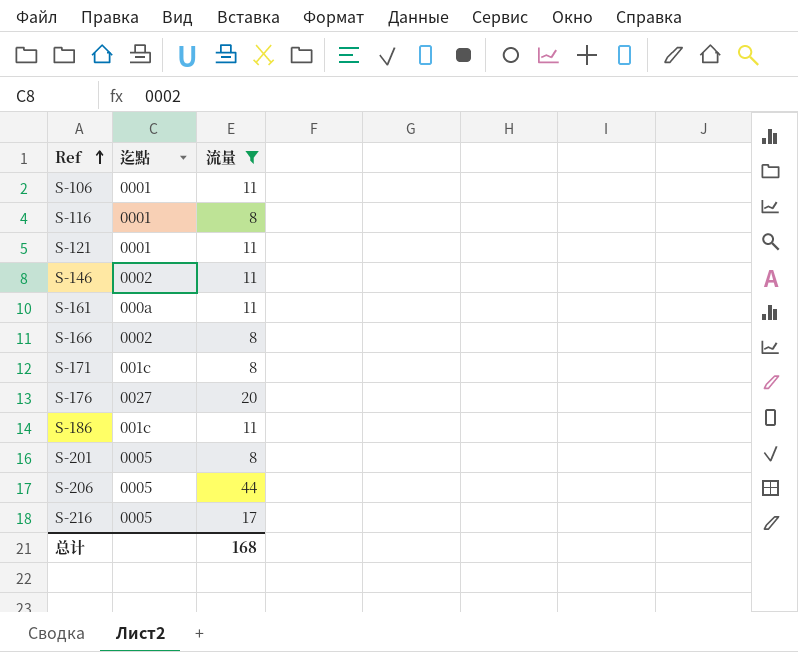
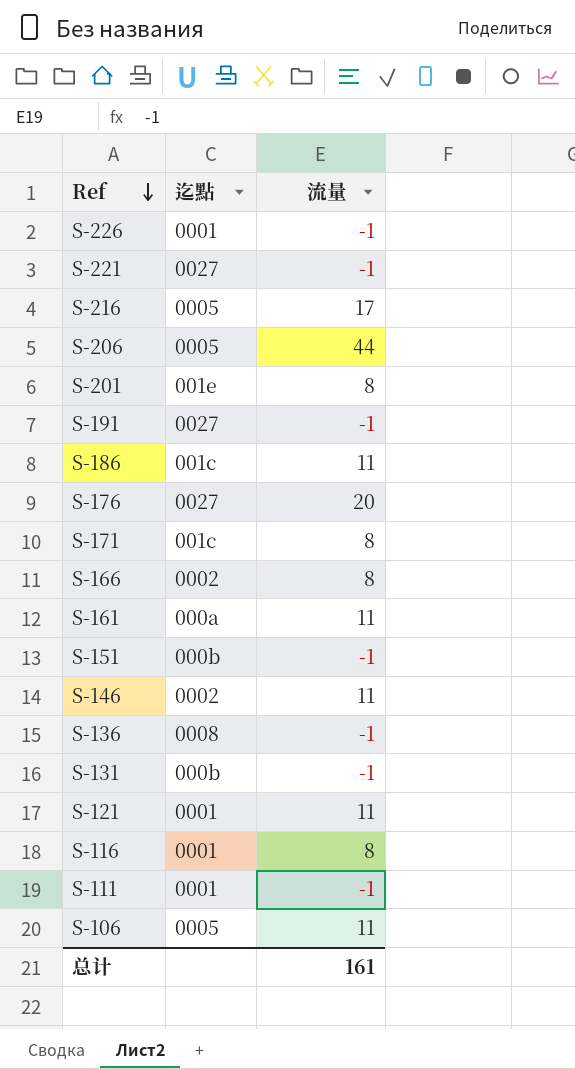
filter: 流量 != -1 -> none
row order: Ref ascending -> Ref descending
S-201 | 迄點: 0005 -> 001e
S-106 | 迄點: 0001 -> 0005
总计 | 流量: 168 -> 161

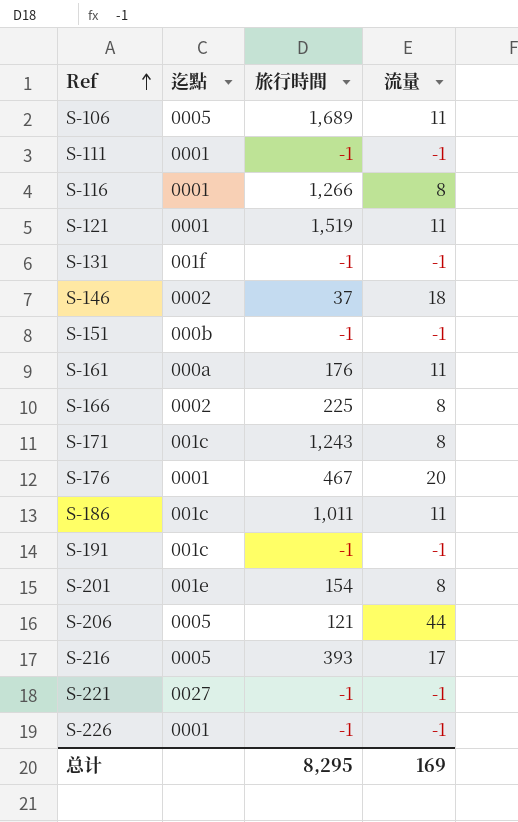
row order: Ref descending -> Ref ascending
column 旅行時間 | position: none -> 3
row S-136: 0008 | -1 -> none
S-131 | 迄點: 000b -> 001f
S-146 | 流量: 11 -> 18
S-176 | 迄點: 0027 -> 0001
S-191 | 迄點: 0027 -> 001c
总计 | 流量: 161 -> 169

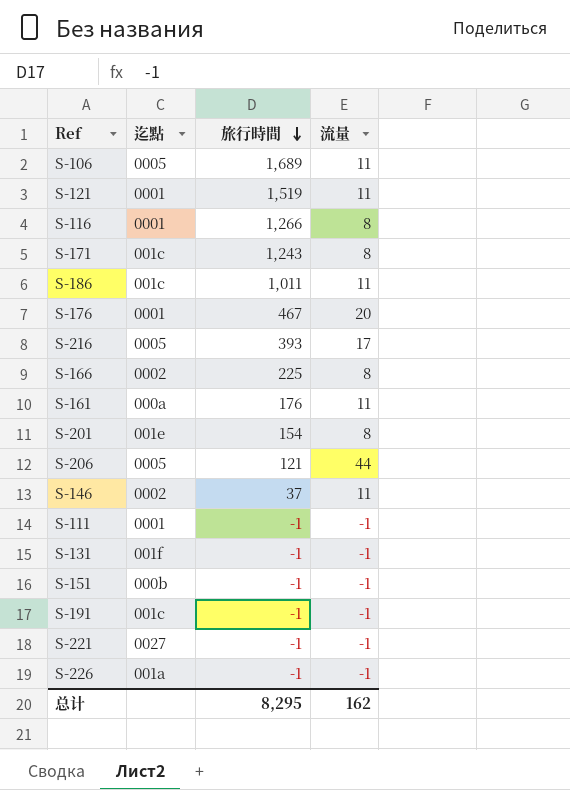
row order: Ref ascending -> 旅行時間 descending
S-146 | 流量: 18 -> 11
S-226 | 迄點: 0001 -> 001a
总计 | 流量: 169 -> 162

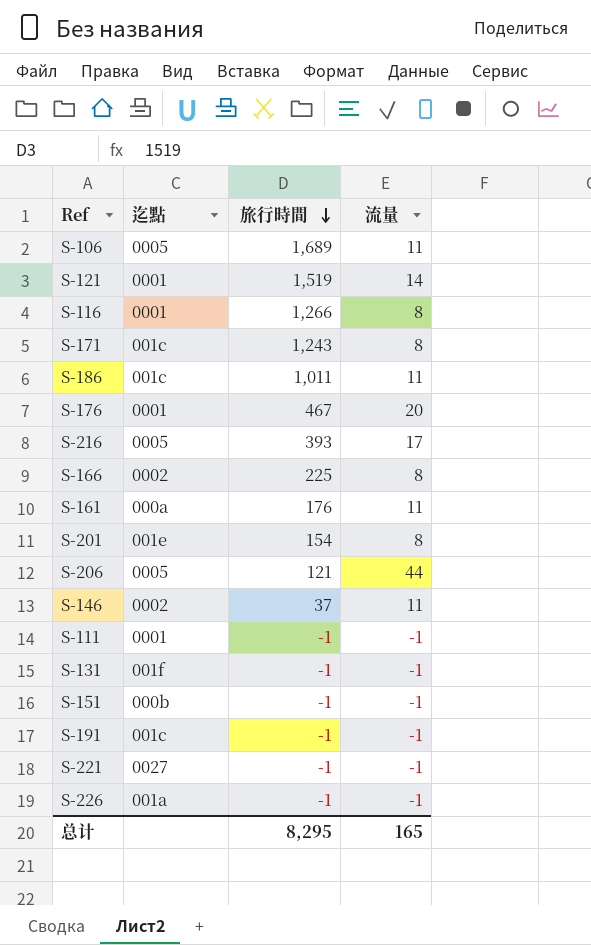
S-121 | 流量: 11 -> 14
总计 | 流量: 162 -> 165

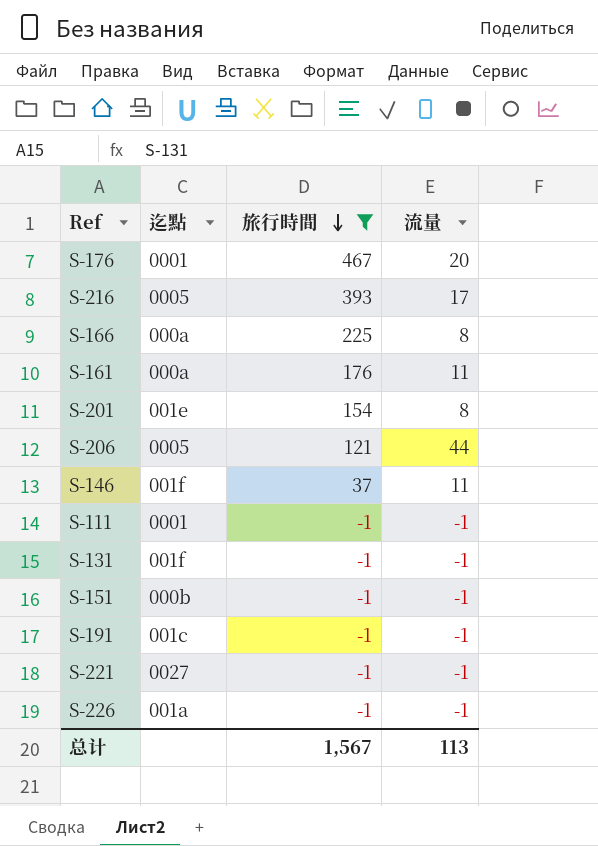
filter: none -> 旅行時間 <= 467
S-166 | 迄點: 0002 -> 000a
S-146 | 迄點: 0002 -> 001f
总计 | 旅行時間: 8,295 -> 1,567
总计 | 流量: 165 -> 113

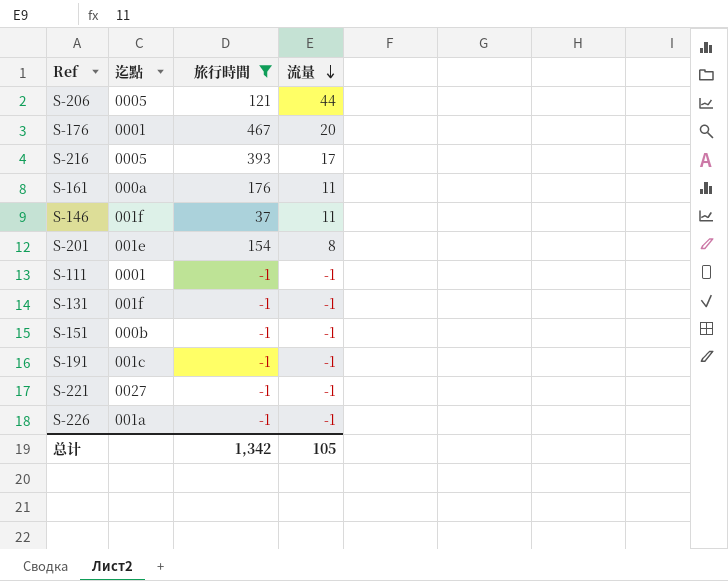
row order: 旅行時間 descending -> 流量 descending
row S-166: 000a | 225 | 8 -> none
总计 | 旅行時間: 1,567 -> 1,342
总计 | 流量: 113 -> 105

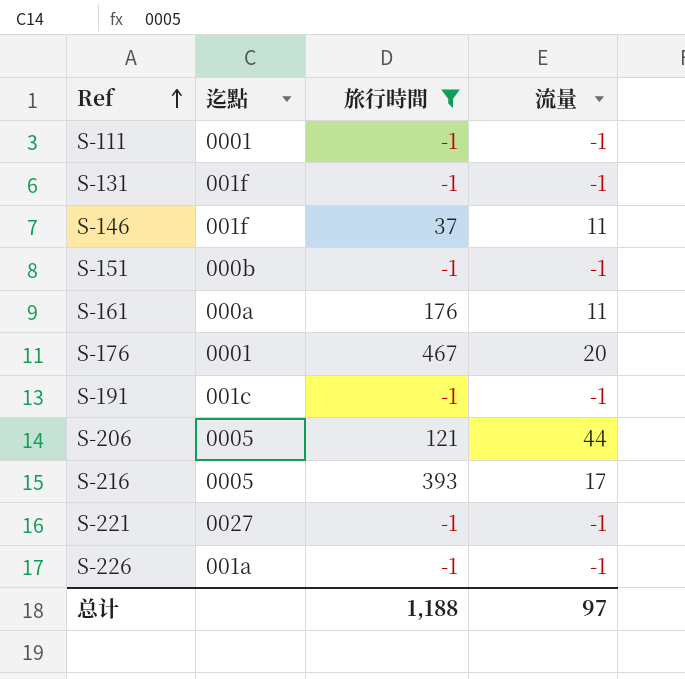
row order: 流量 descending -> Ref ascending
row S-201: 001e | 154 | 8 -> none
总计 | 旅行時間: 1,342 -> 1,188
总计 | 流量: 105 -> 97

